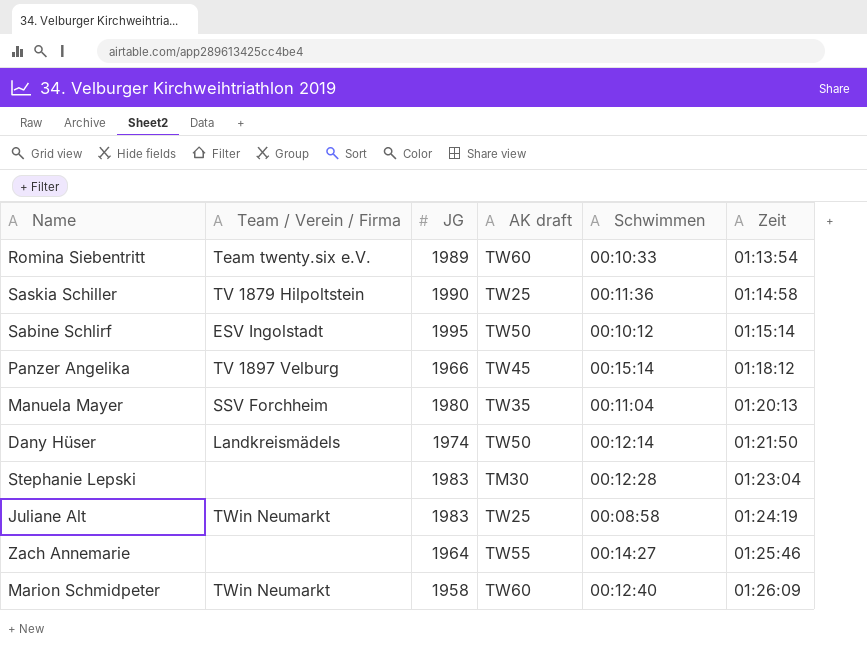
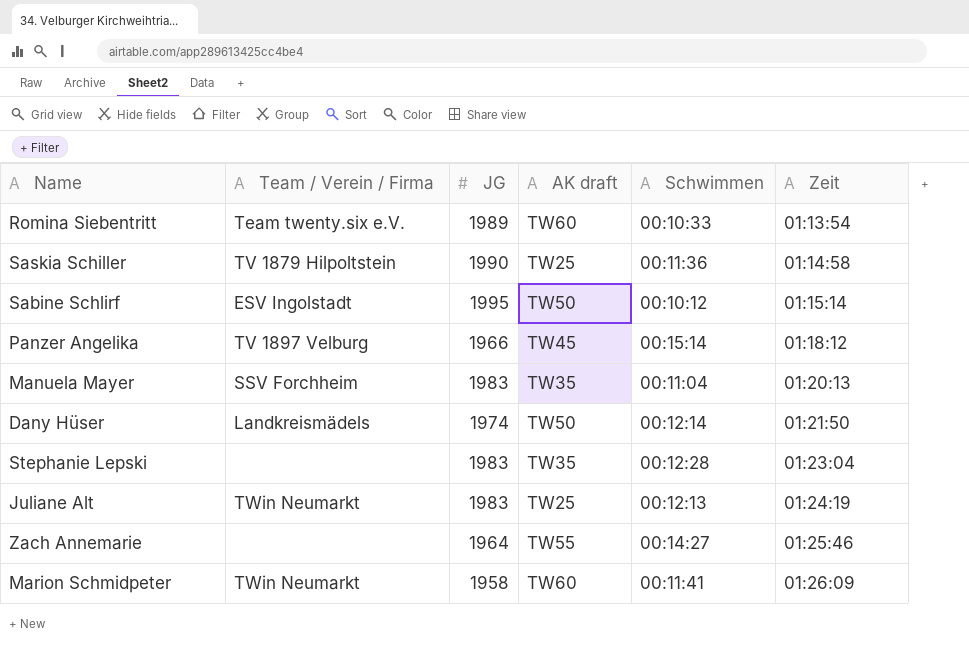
Manuela Mayer | JG: 1980 -> 1983
Stephanie Lepski | AK draft: TM30 -> TW35
Juliane Alt | Schwimmen: 00:08:58 -> 00:12:13
Marion Schmidpeter | Schwimmen: 00:12:40 -> 00:11:41

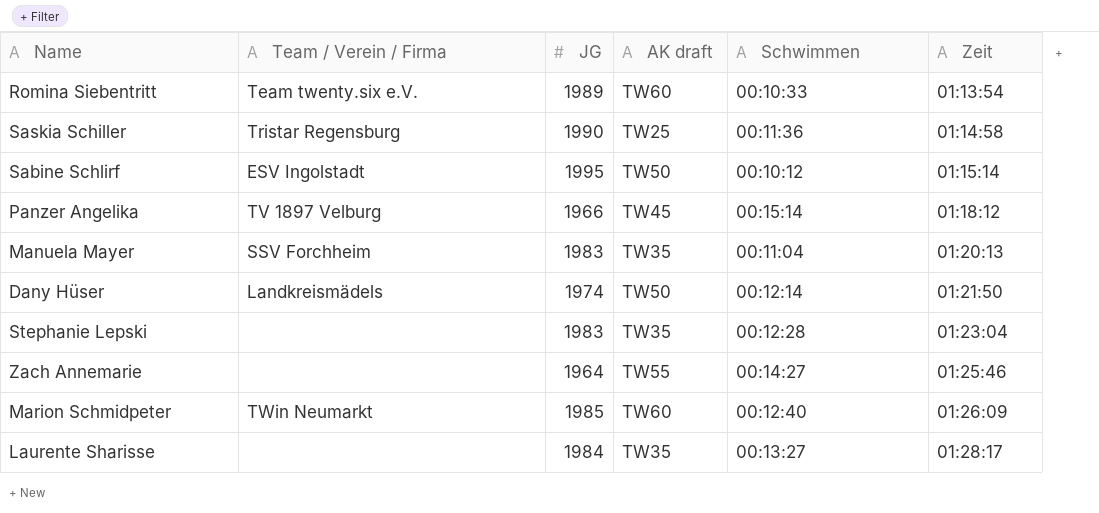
row Juliane Alt: TWin Neumarkt | 1983 | TW25 | 00:12:13 | 01:24:19 -> none
Saskia Schiller | Team / Verein / Firma: TV 1879 Hilpoltstein -> Tristar Regensburg
Marion Schmidpeter | JG: 1958 -> 1985
Marion Schmidpeter | Schwimmen: 00:11:41 -> 00:12:40
row Laurente Sharisse: none -> none | 1984 | TW35 | 00:13:27 | 01:28:17

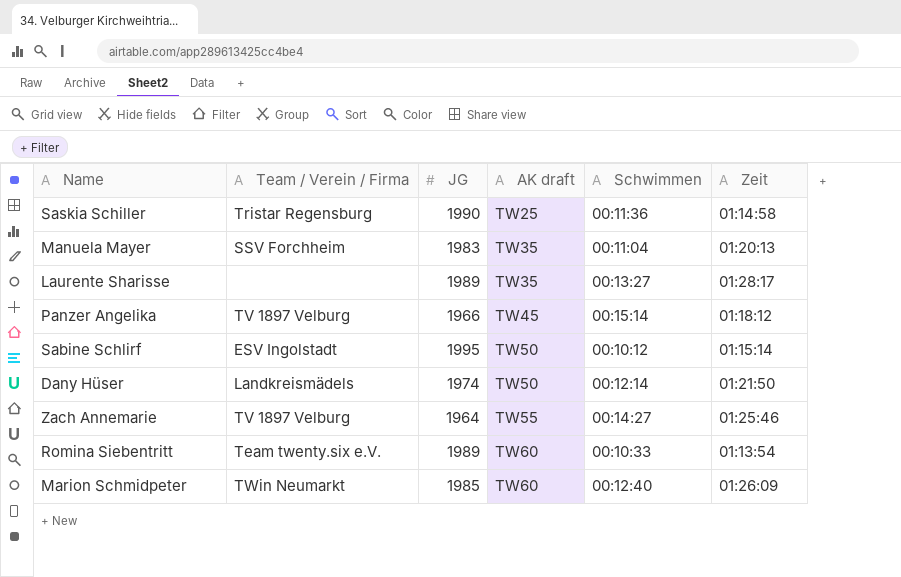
row order: Zeit ascending -> AK draft ascending
row Stephanie Lepski: none | 1983 | TW35 | 00:12:28 | 01:23:04 -> none
Laurente Sharisse | JG: 1984 -> 1989
Zach Annemarie | Team / Verein / Firma: none -> TV 1897 Velburg

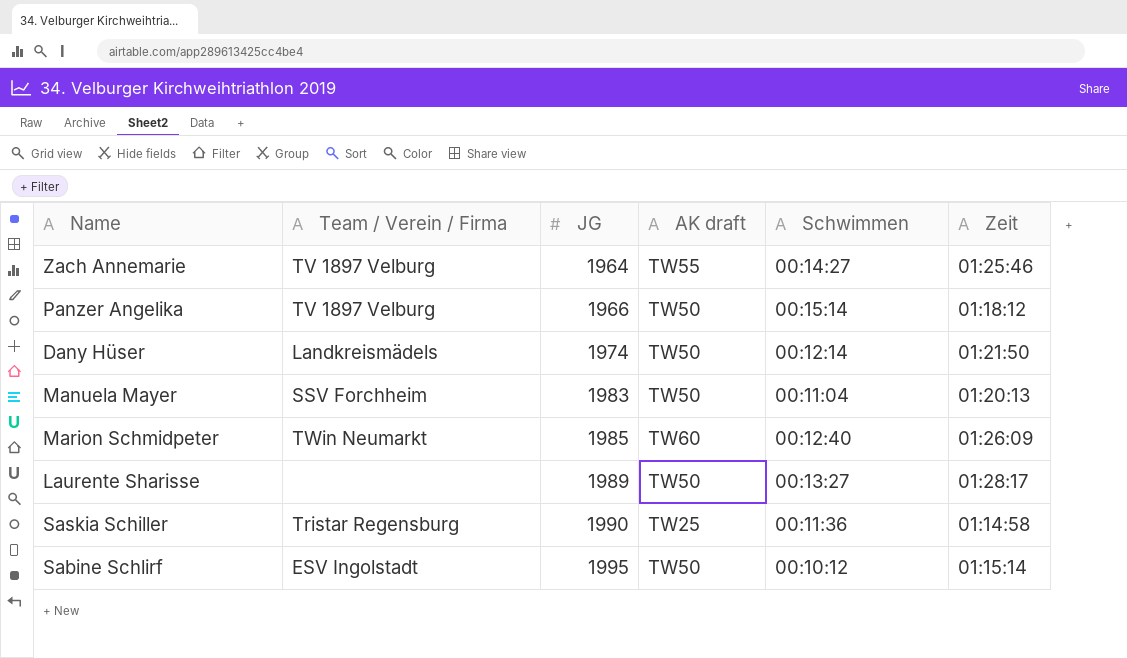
row order: AK draft ascending -> JG ascending
row Romina Siebentritt: Team twenty.six e.V. | 1989 | TW60 | 00:10:33 | 01:13:54 -> none
Panzer Angelika | AK draft: TW45 -> TW50
Manuela Mayer | AK draft: TW35 -> TW50
Laurente Sharisse | AK draft: TW35 -> TW50

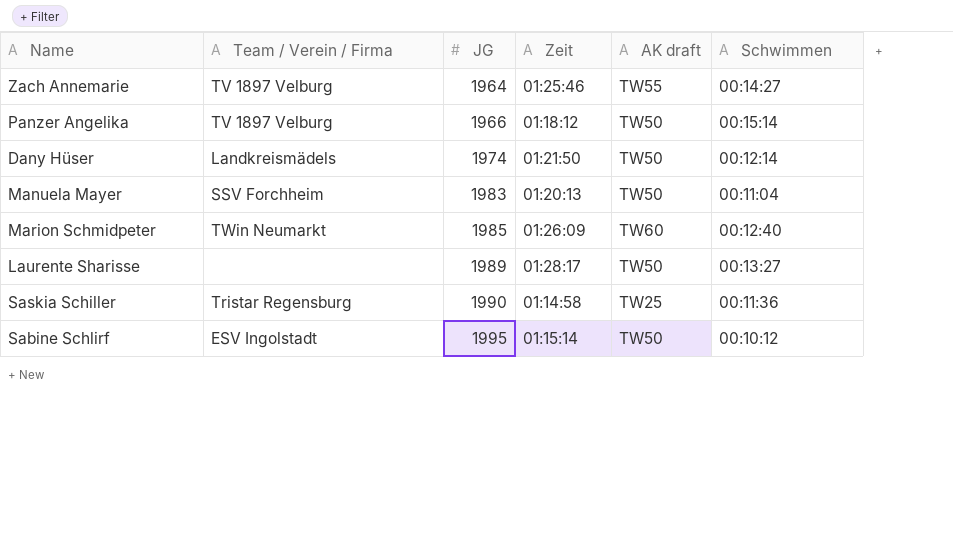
column Zeit | position: 6 -> 4

